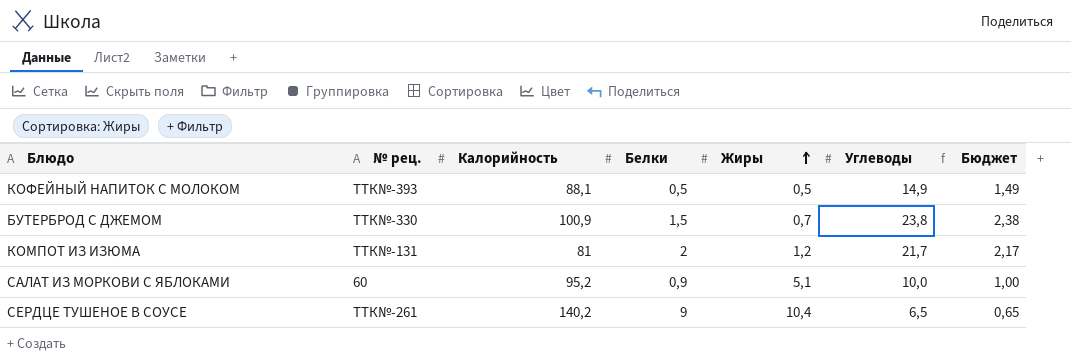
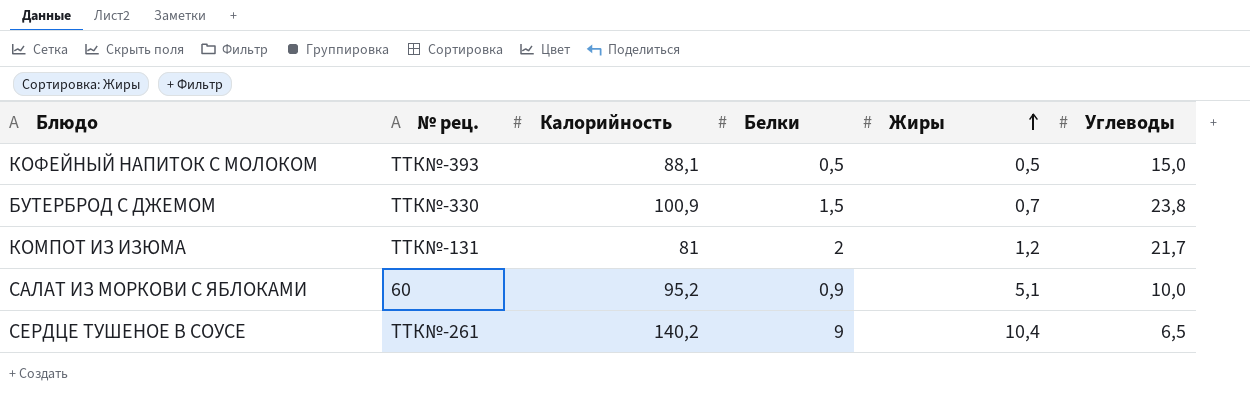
column Бюджет | formula: [Углеводы] * 0,1 -> none
КОФЕЙНЫЙ НАПИТОК С МОЛОКОМ | Углеводы: 14,9 -> 15,0

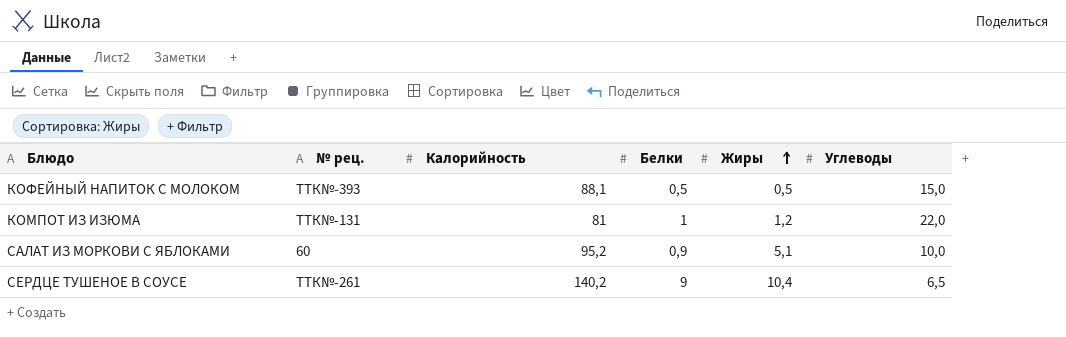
row БУТЕРБРОД С ДЖЕМОМ: ТТК№-330 | 100,9 | 1,5 | 0,7 | 23,8 -> none
КОМПОТ ИЗ ИЗЮМА | Белки: 2 -> 1
КОМПОТ ИЗ ИЗЮМА | Углеводы: 21,7 -> 22,0

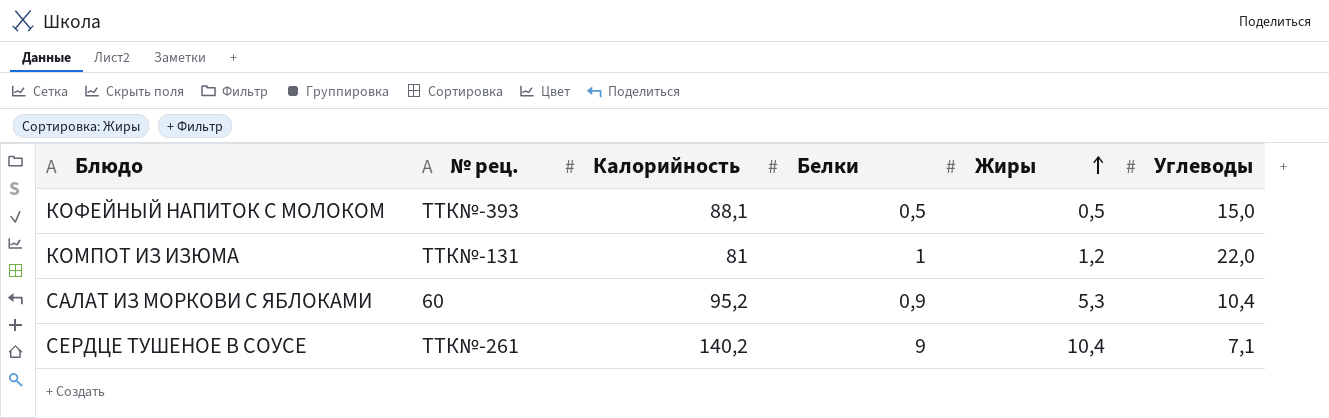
САЛАТ ИЗ МОРКОВИ С ЯБЛОКАМИ | Жиры: 5,1 -> 5,3
САЛАТ ИЗ МОРКОВИ С ЯБЛОКАМИ | Углеводы: 10,0 -> 10,4
СЕРДЦЕ ТУШЕНОЕ В СОУСЕ | Углеводы: 6,5 -> 7,1

